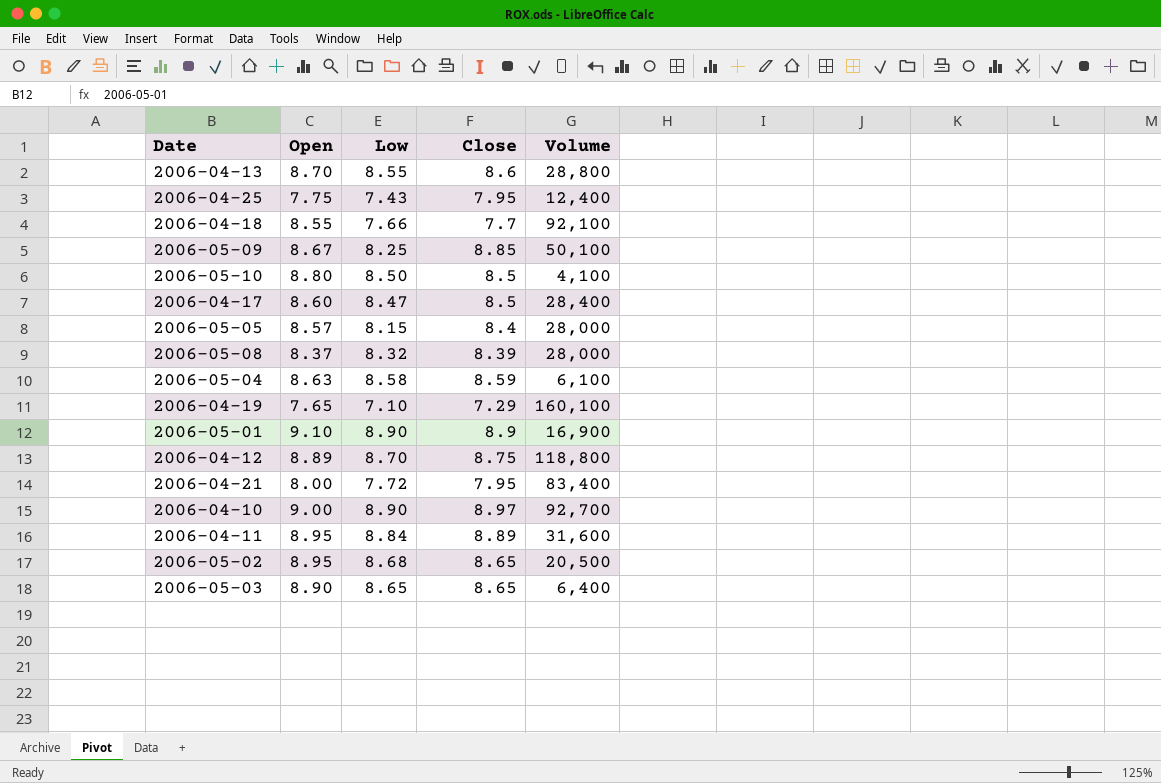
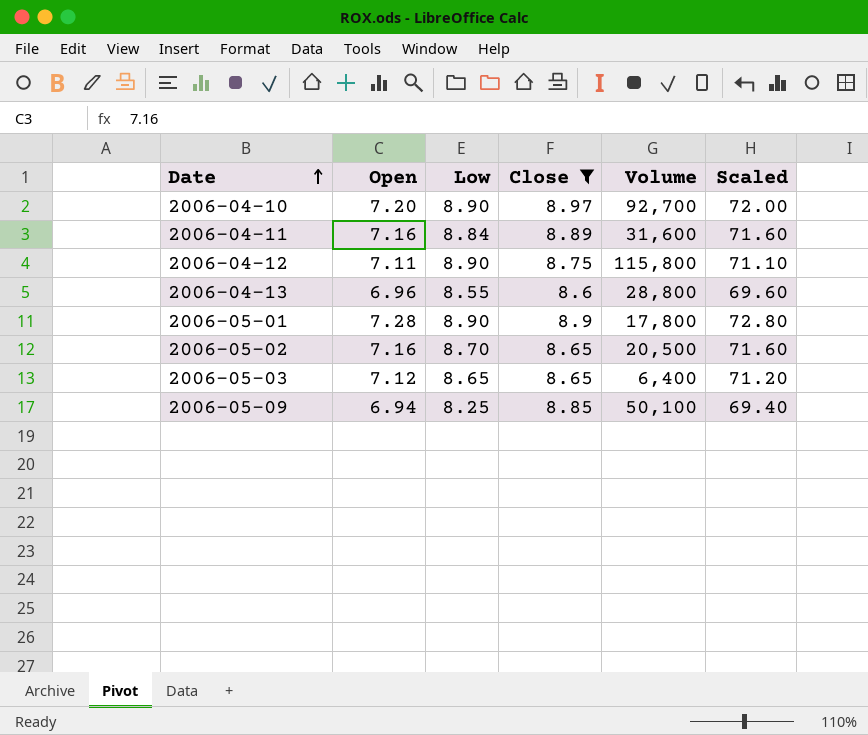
filter: none -> Close >= 8.6
row order: none -> Date ascending
column Scaled | formula: none -> [Open] * 10
2006-04-10 | Open: 9.00 -> 7.20
2006-04-11 | Open: 8.95 -> 7.16
2006-04-12 | Open: 8.89 -> 7.11
2006-04-12 | Low: 8.70 -> 8.90
2006-04-12 | Volume: 118,800 -> 115,800
2006-04-13 | Open: 8.70 -> 6.96
2006-05-01 | Open: 9.10 -> 7.28
2006-05-01 | Volume: 16,900 -> 17,800
2006-05-02 | Open: 8.95 -> 7.16
2006-05-02 | Low: 8.68 -> 8.70
2006-05-03 | Open: 8.90 -> 7.12
2006-05-09 | Open: 8.67 -> 6.94

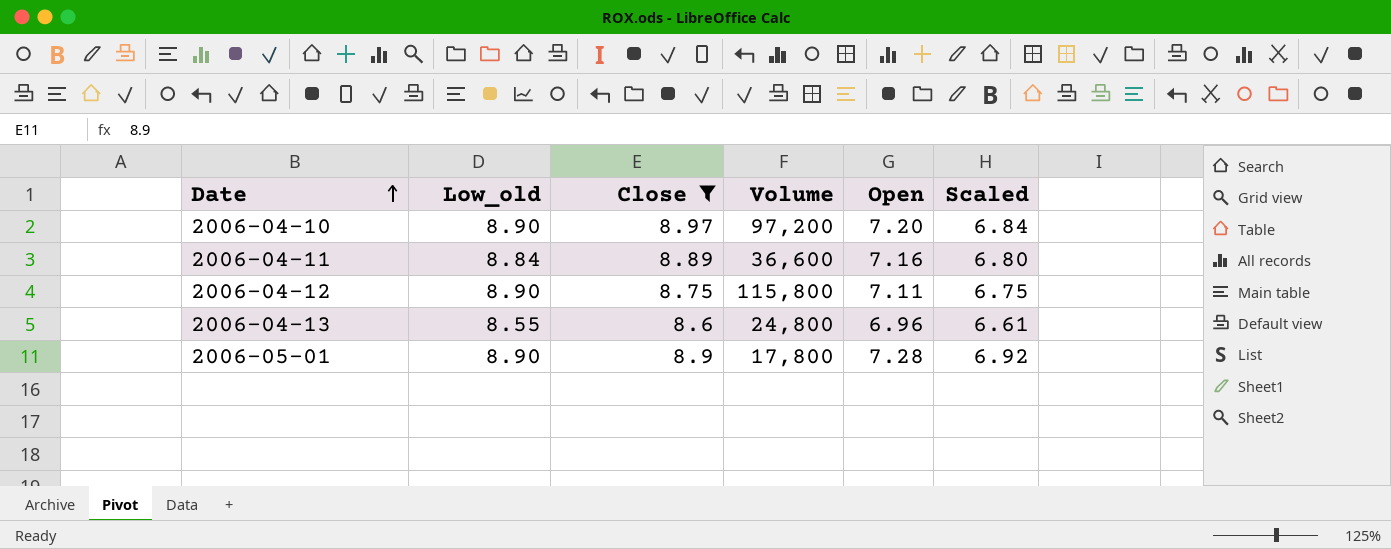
column name: Low -> Low_old
column Open | position: 2 -> 5
column Scaled | formula: [Open] * 10 -> [Open] * 0.95
row 2006-05-02: 7.16 | 8.70 | 8.65 | 20,500 | 71.60 -> none
row 2006-05-03: 7.12 | 8.65 | 8.65 | 6,400 | 71.20 -> none
row 2006-05-09: 6.94 | 8.25 | 8.85 | 50,100 | 69.40 -> none
2006-04-10 | Volume: 92,700 -> 97,200
2006-04-11 | Volume: 31,600 -> 36,600
2006-04-13 | Volume: 28,800 -> 24,800

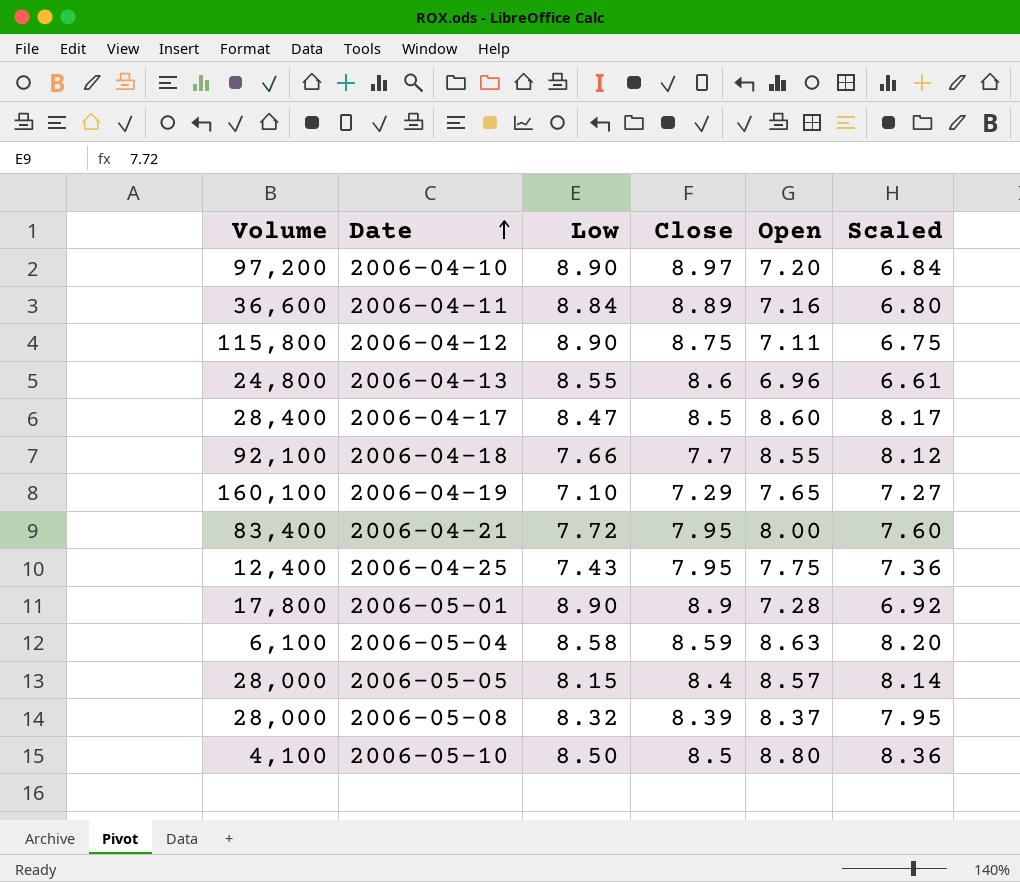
filter: Close >= 8.6 -> none
column Volume | position: 4 -> 1
column name: Low_old -> Low

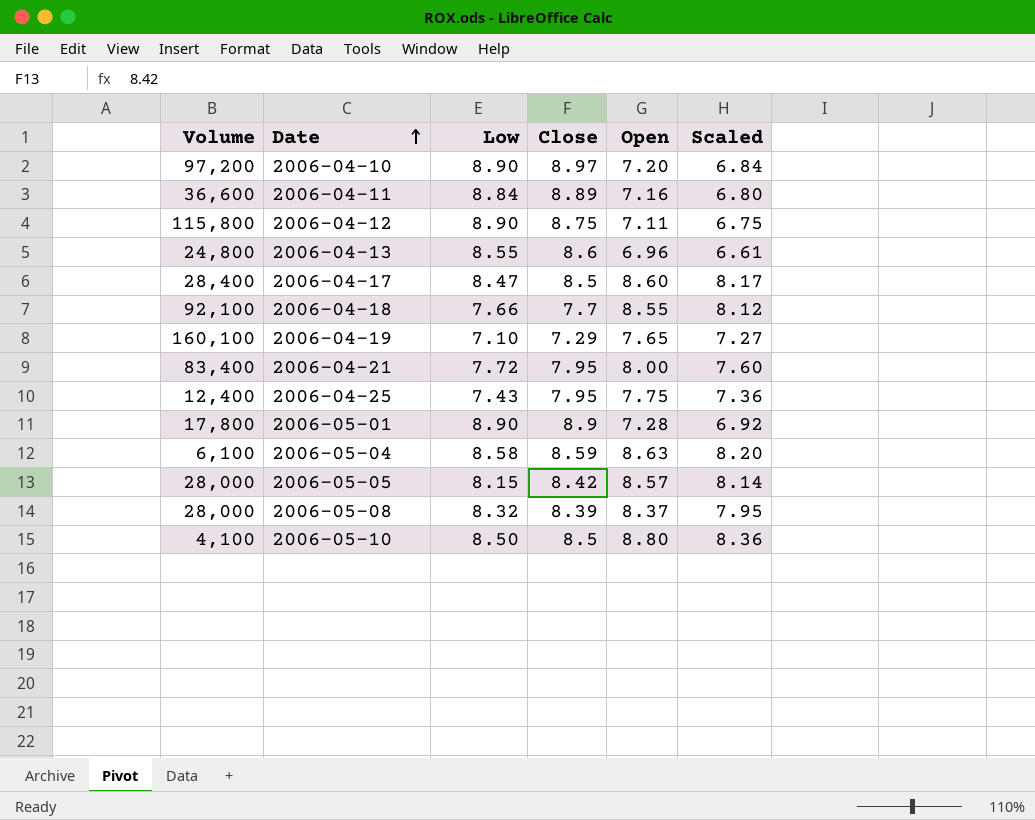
2006-05-05 | Close: 8.4 -> 8.42

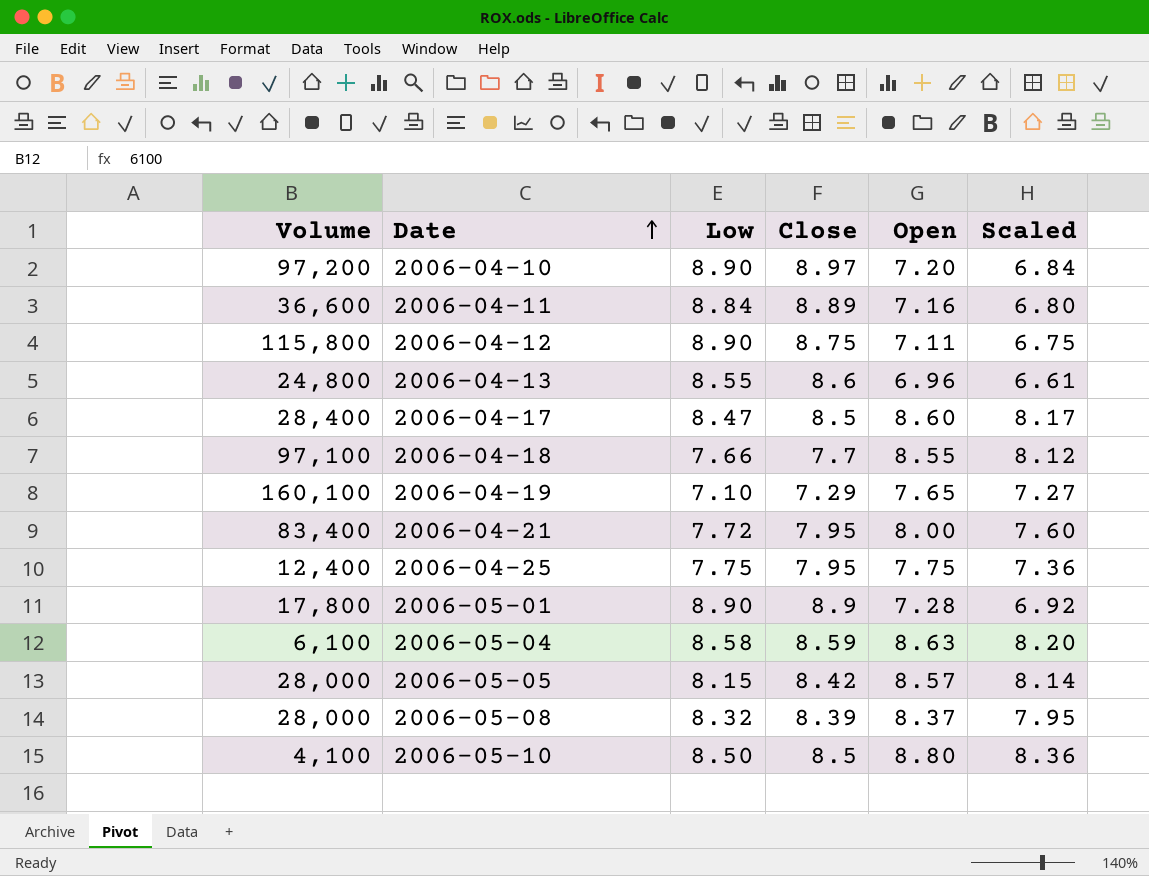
2006-04-18 | Volume: 92,100 -> 97,100
2006-04-25 | Low: 7.43 -> 7.75

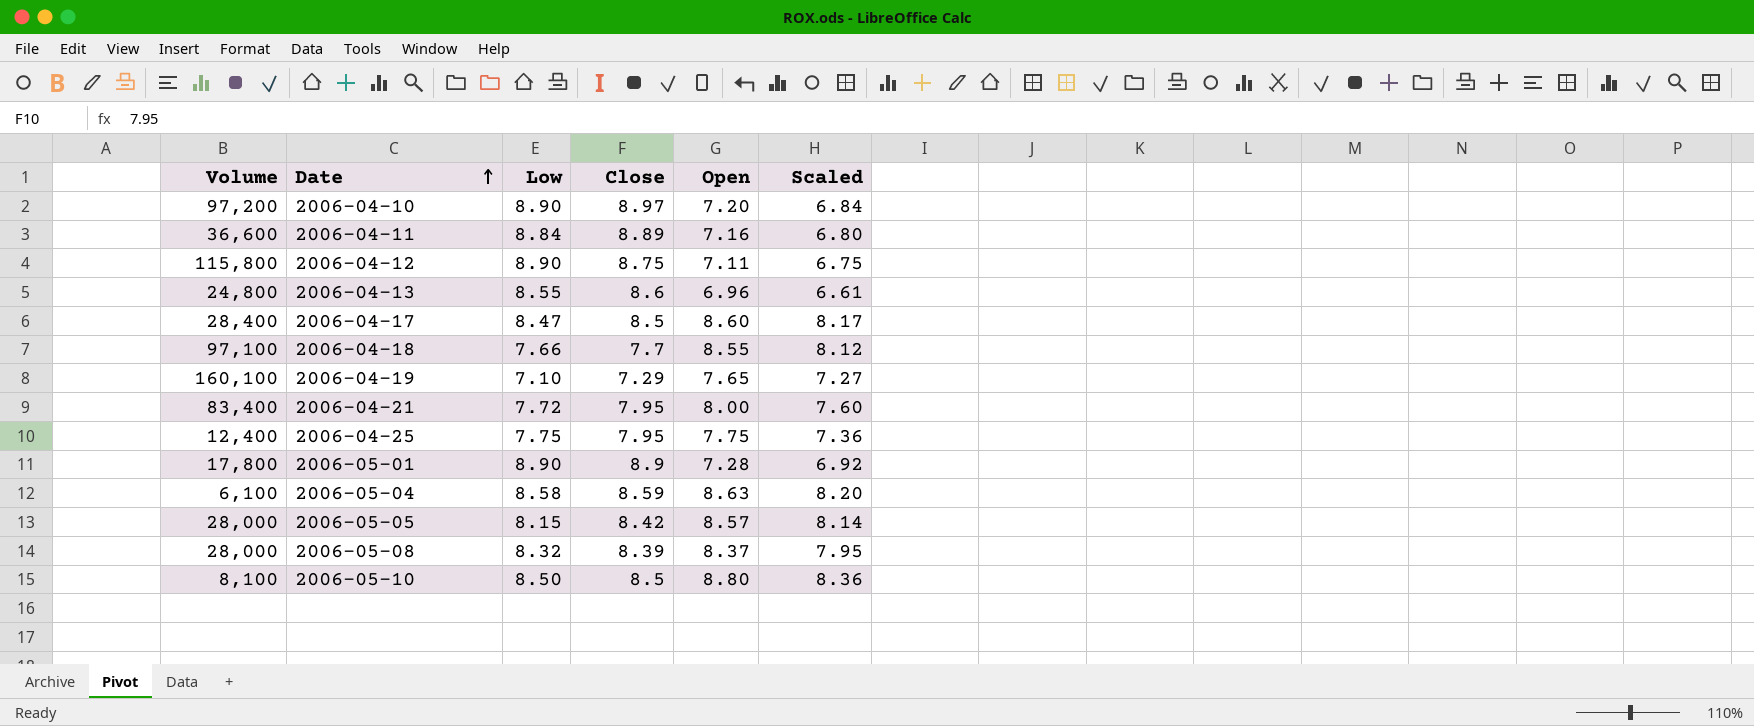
2006-05-10 | Volume: 4,100 -> 8,100

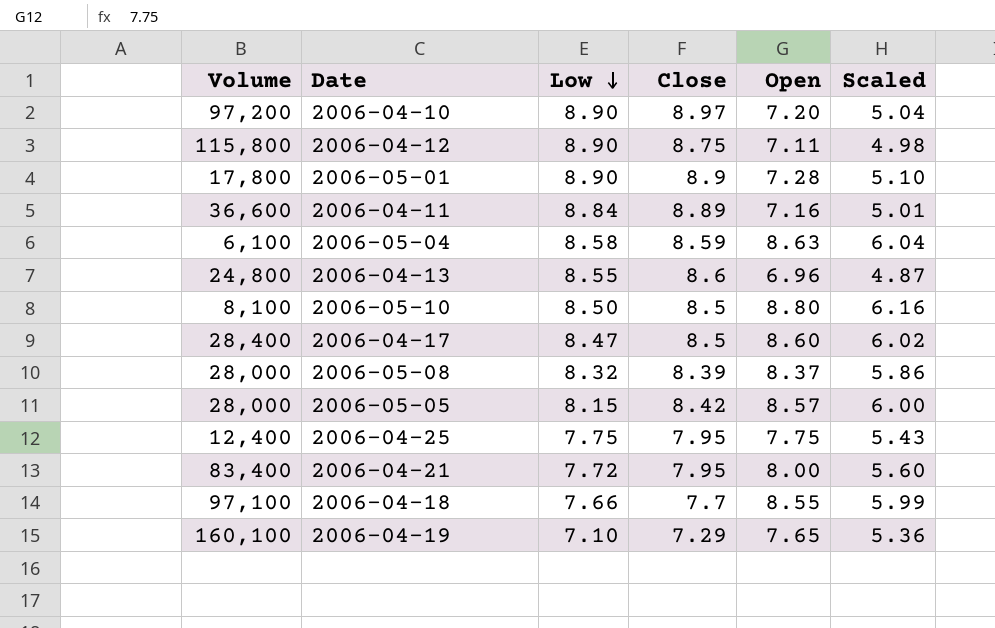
row order: Date ascending -> Low descending
column Scaled | formula: [Open] * 0.95 -> [Open] * 0.7

